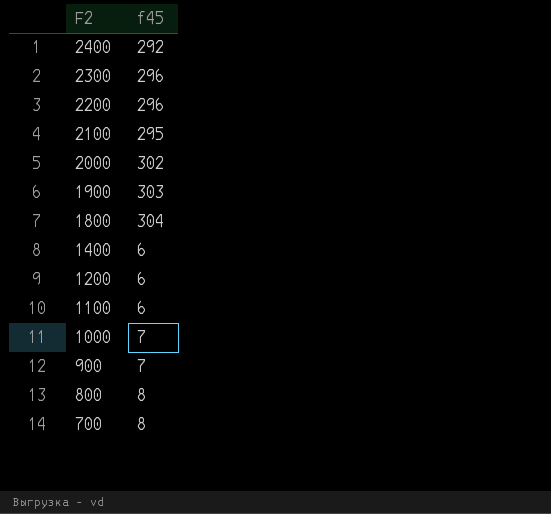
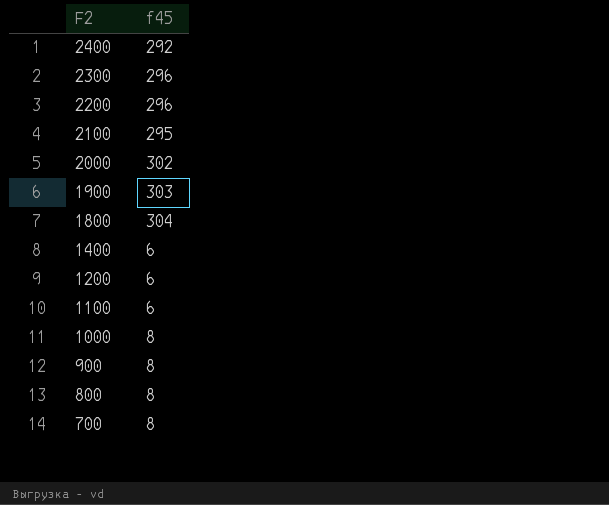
1000 | f45: 7 -> 8
900 | f45: 7 -> 8

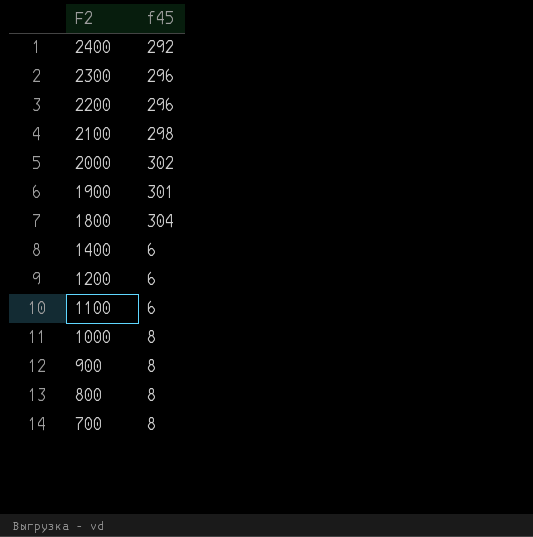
2100 | f45: 295 -> 298
1900 | f45: 303 -> 301

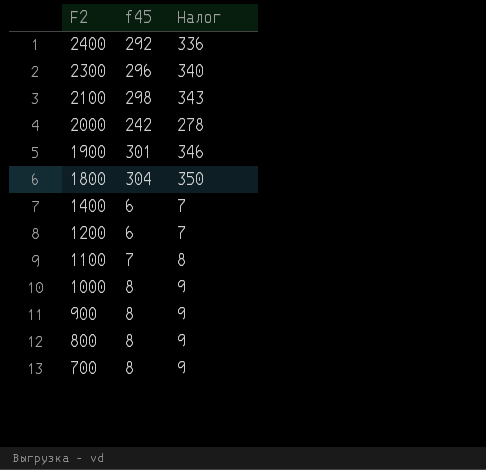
column Налог | formula: none -> [f45] * 1,15
row 2200: 296 -> none
2000 | f45: 302 -> 242
1100 | f45: 6 -> 7

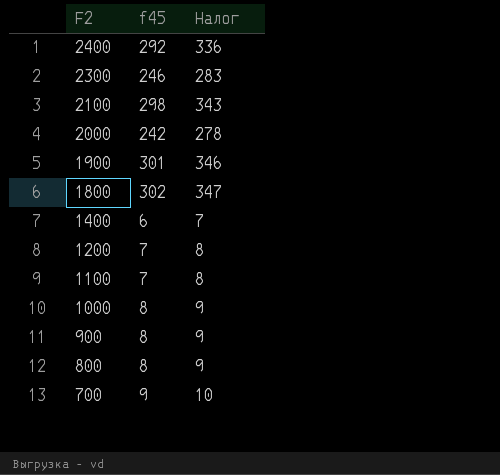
2300 | f45: 296 -> 246
2300 | Налог: 340 -> 283
1800 | f45: 304 -> 302
1800 | Налог: 350 -> 347
1200 | f45: 6 -> 7
1200 | Налог: 7 -> 8
700 | f45: 8 -> 9
700 | Налог: 9 -> 10

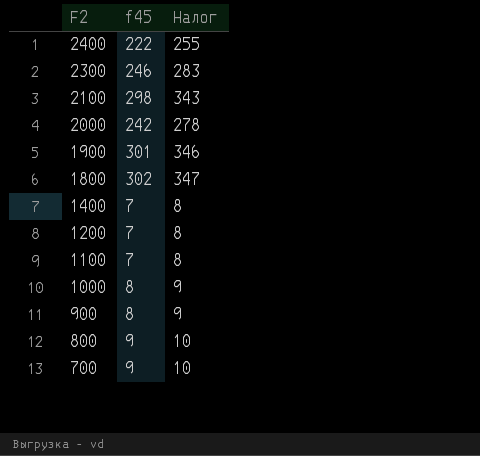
2400 | f45: 292 -> 222
2400 | Налог: 336 -> 255
1400 | f45: 6 -> 7
1400 | Налог: 7 -> 8
800 | f45: 8 -> 9
800 | Налог: 9 -> 10

